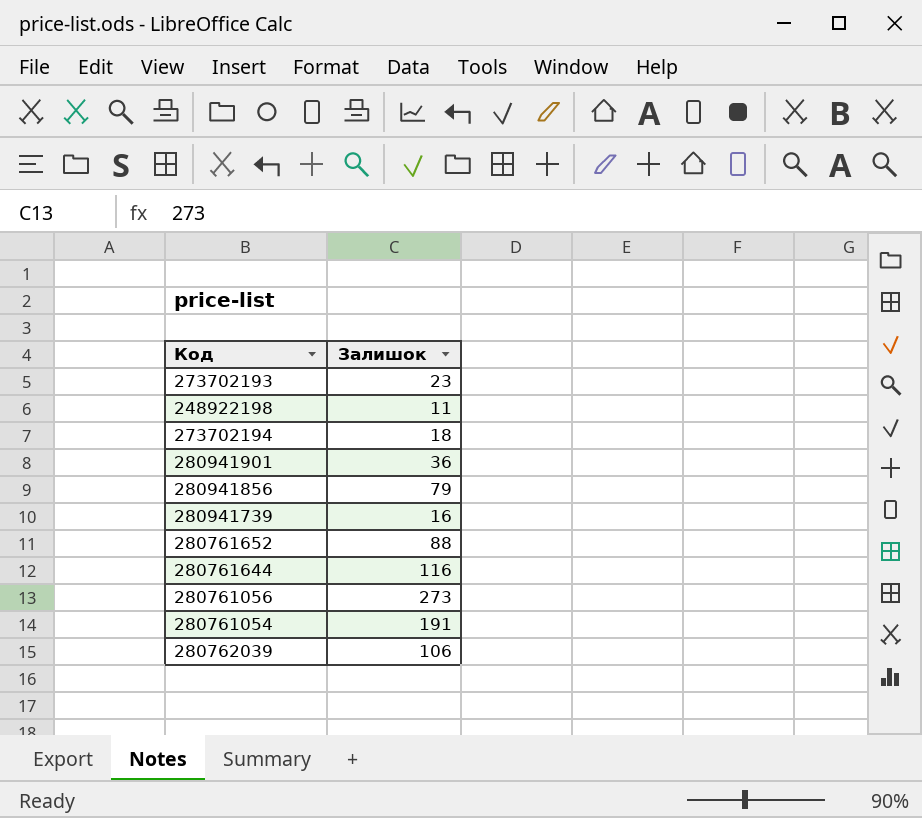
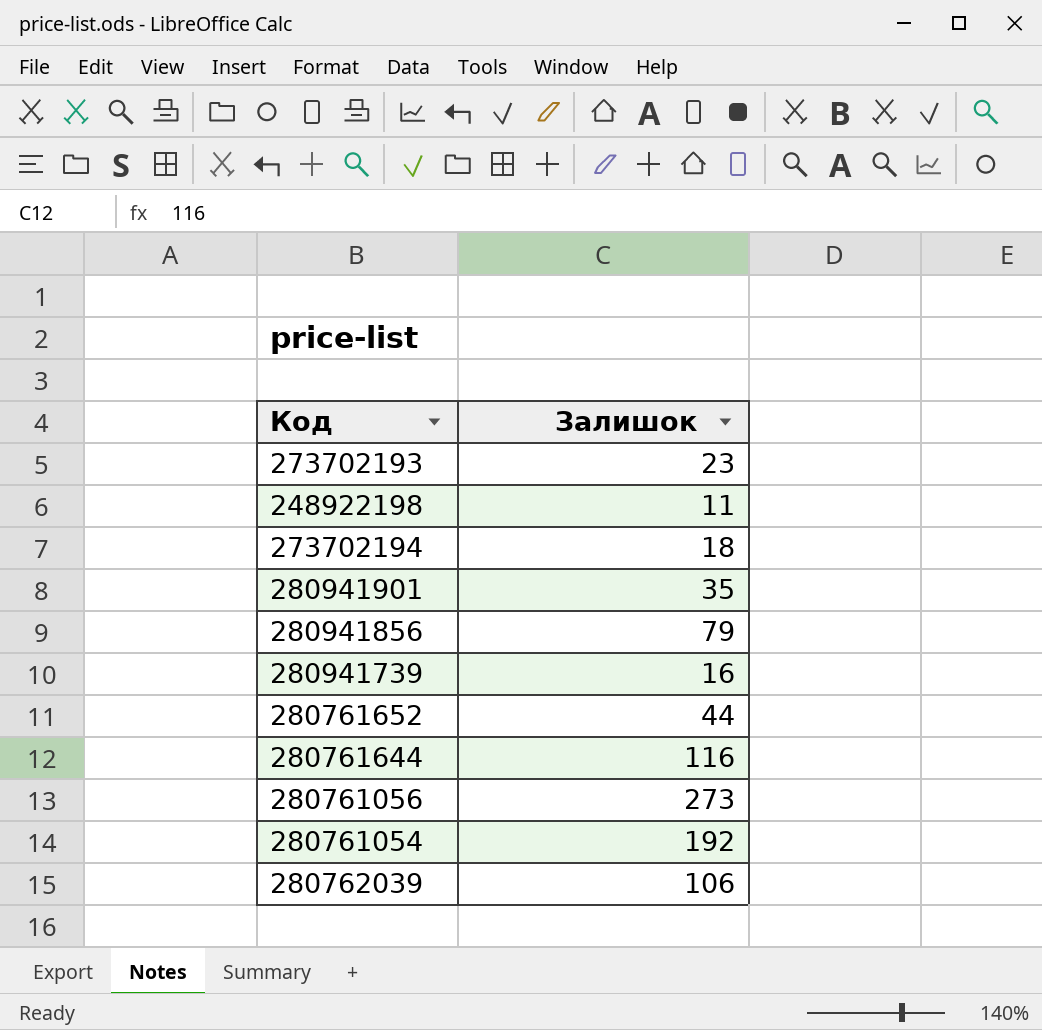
280941901 | Залишок: 36 -> 35
280761652 | Залишок: 88 -> 44
280761054 | Залишок: 191 -> 192

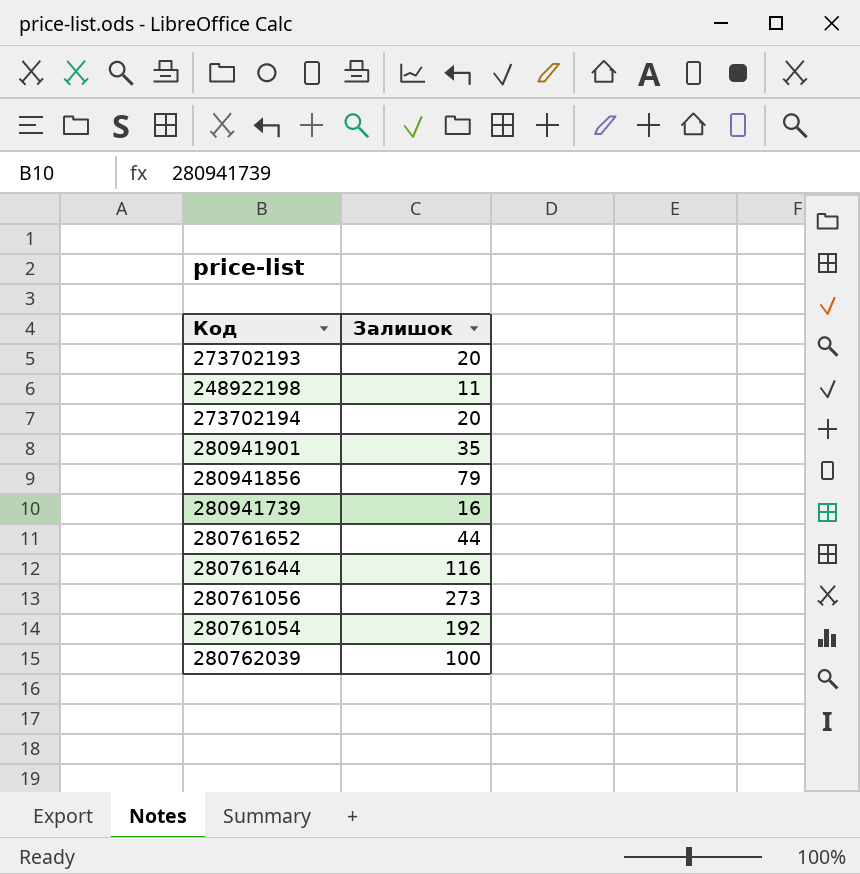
273702193 | Залишок: 23 -> 20
273702194 | Залишок: 18 -> 20
280762039 | Залишок: 106 -> 100

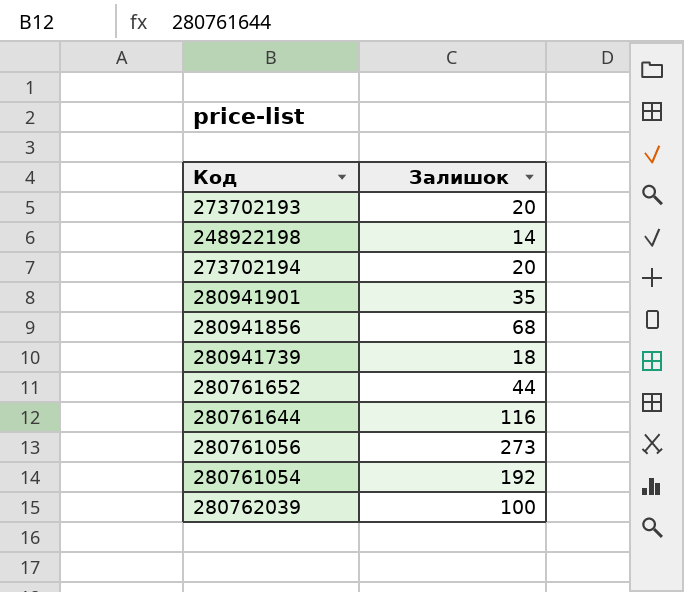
248922198 | Залишок: 11 -> 14
280941856 | Залишок: 79 -> 68
280941739 | Залишок: 16 -> 18

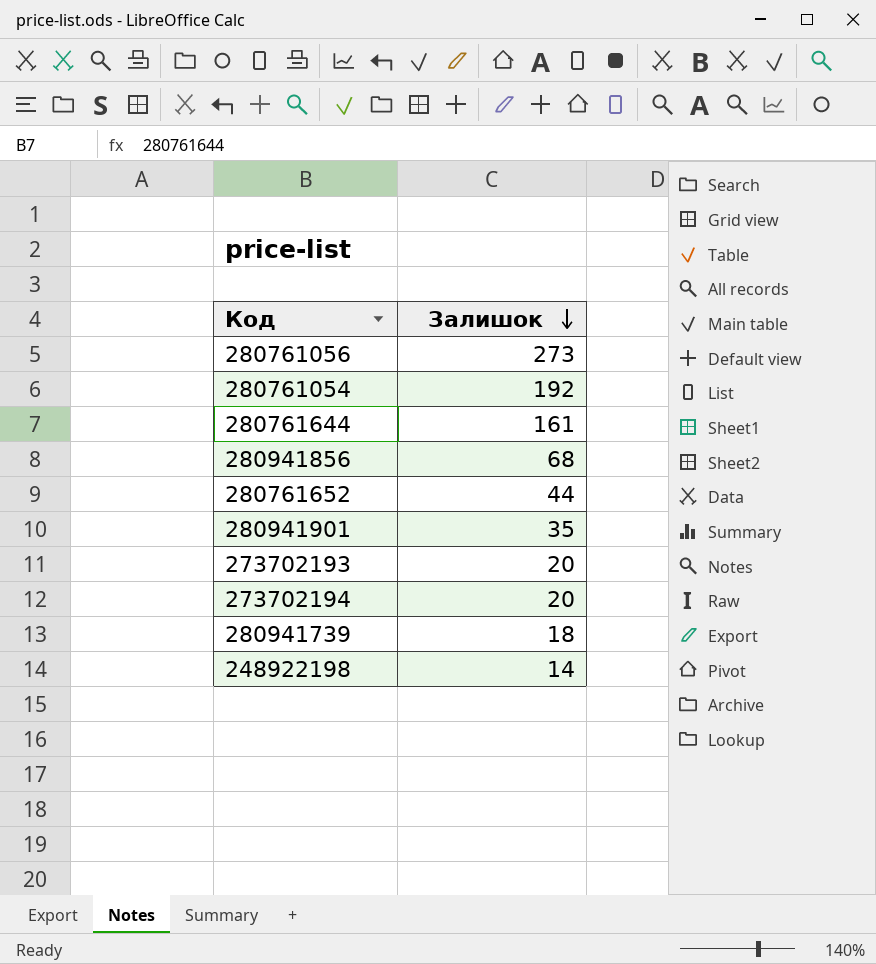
row order: none -> Залишок descending
row 280762039: 100 -> none
280761644 | Залишок: 116 -> 161

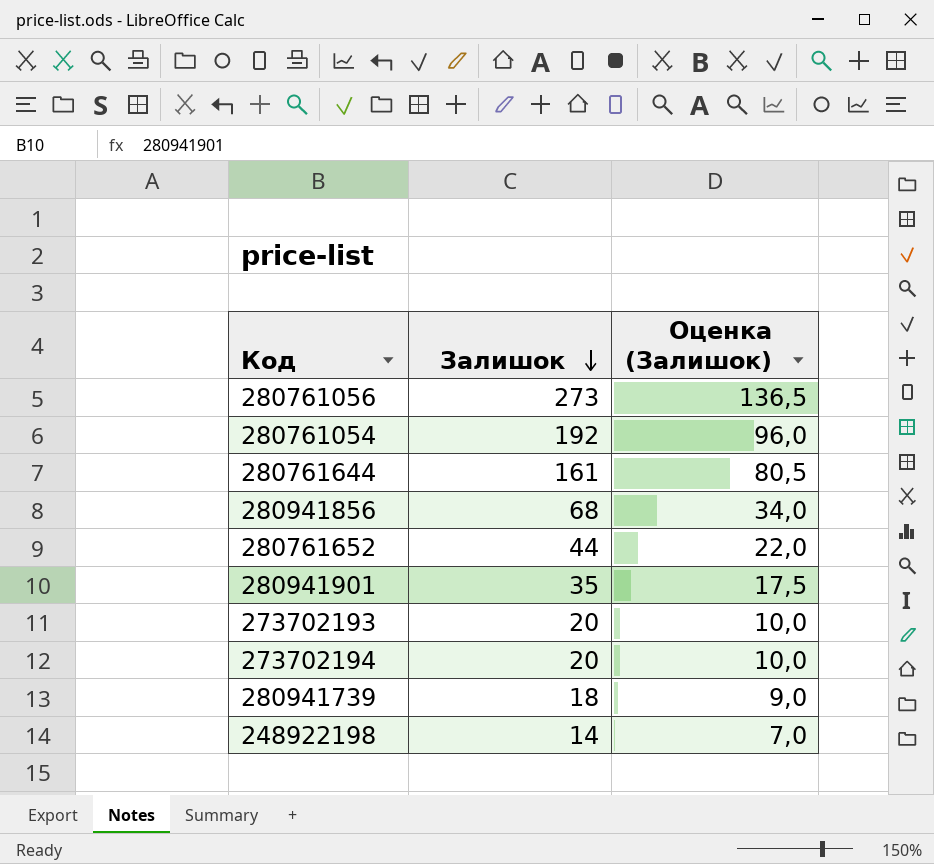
column Оценка (Залишок) | formula: none -> [Залишок] * 0,5

